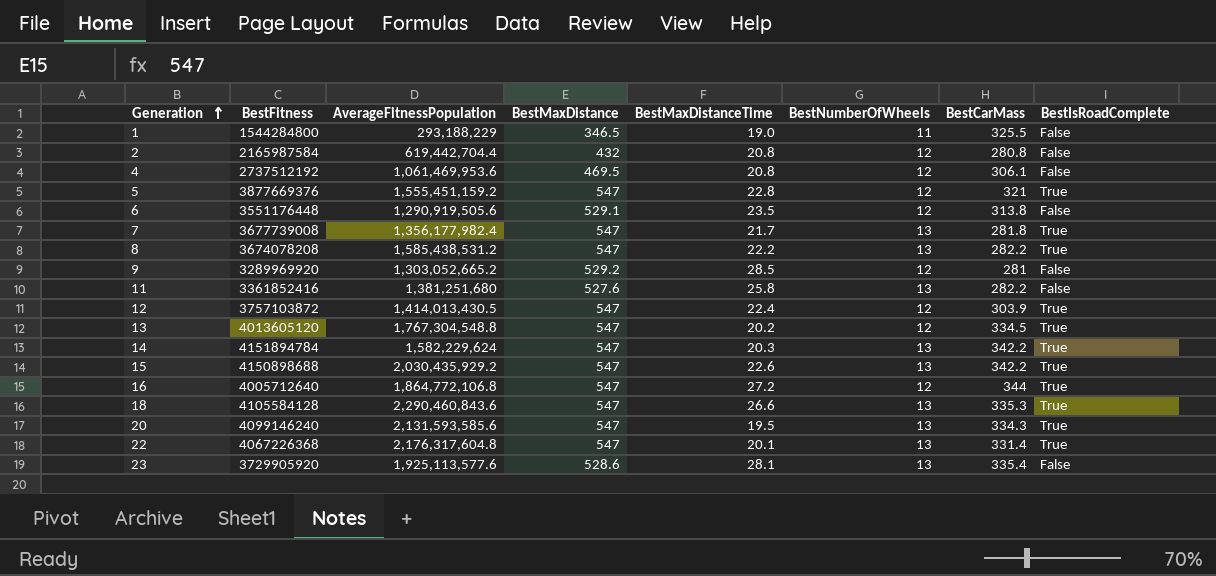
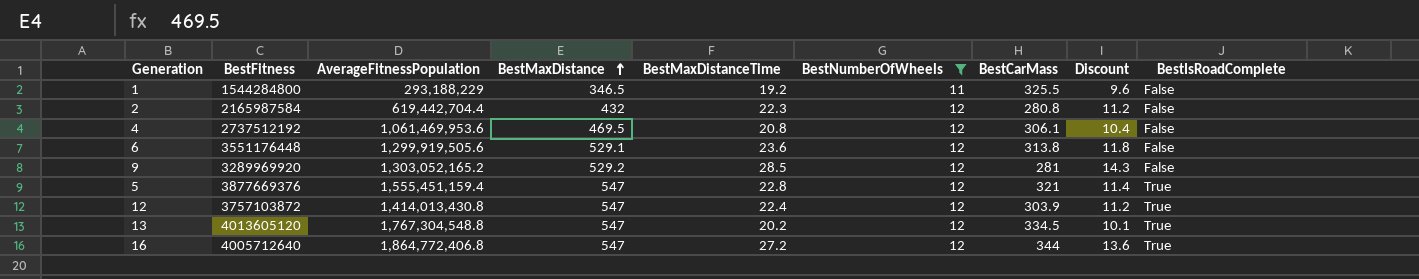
filter: none -> BestNumberOfWheels != 13
row order: Generation ascending -> BestMaxDistance ascending
column Discount | formula: none -> [BestMaxDistanceTime] * 0.5
1 | BestMaxDistanceTime: 19.0 -> 19.2
2 | BestMaxDistanceTime: 20.8 -> 22.3
6 | AverageFitnessPopulation: 1,290,919,505.6 -> 1,299,919,505.6
6 | BestMaxDistanceTime: 23.5 -> 23.6
9 | AverageFitnessPopulation: 1,303,052,665.2 -> 1,303,052,165.2
5 | AverageFitnessPopulation: 1,555,451,159.2 -> 1,555,451,159.4
12 | AverageFitnessPopulation: 1,414,013,430.5 -> 1,414,013,430.8
16 | AverageFitnessPopulation: 1,864,772,106.8 -> 1,864,772,406.8

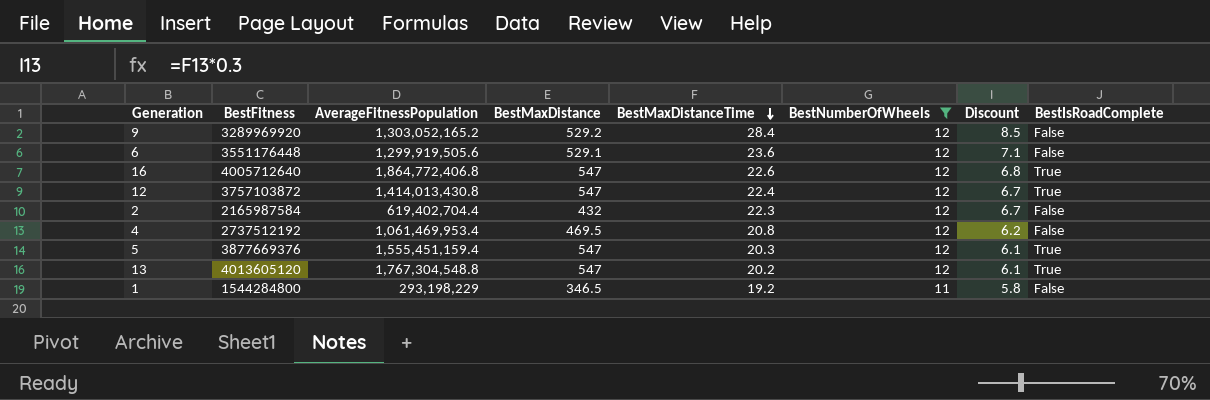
row order: BestMaxDistance ascending -> BestMaxDistanceTime descending
column BestCarMass | position: 7 -> none
column Discount | formula: [BestMaxDistanceTime] * 0.5 -> [BestMaxDistanceTime] * 0.3
9 | BestMaxDistanceTime: 28.5 -> 28.4
16 | BestMaxDistanceTime: 27.2 -> 22.6
2 | AverageFitnessPopulation: 619,442,704.4 -> 619,402,704.4
4 | AverageFitnessPopulation: 1,061,469,953.6 -> 1,061,469,953.4
5 | BestMaxDistanceTime: 22.8 -> 20.3
1 | AverageFitnessPopulation: 293,188,229 -> 293,198,229

